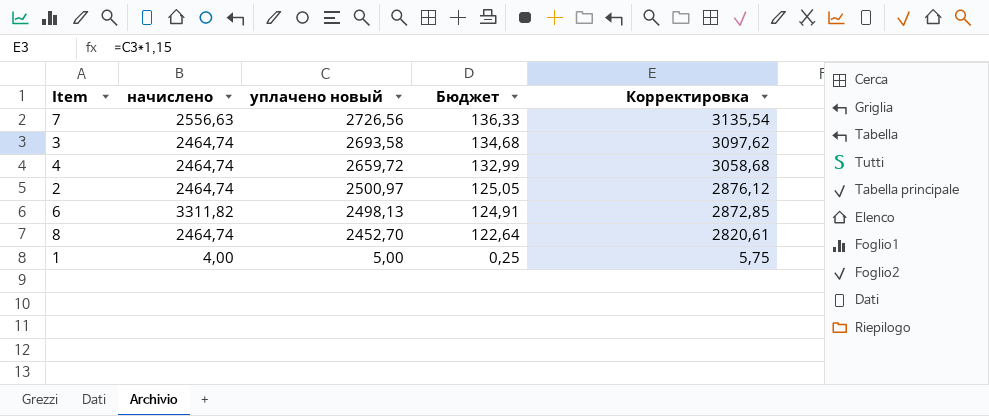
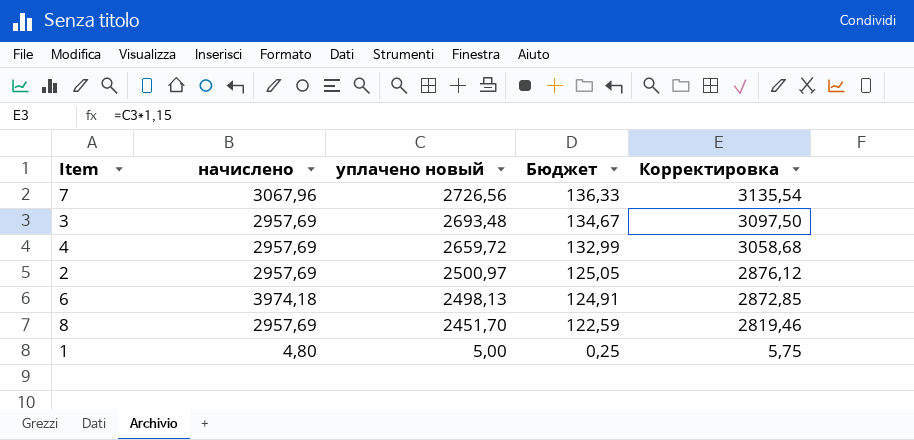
7 | начислено: 2556,63 -> 3067,96
3 | начислено: 2464,74 -> 2957,69
3 | уплачено новый: 2693,58 -> 2693,48
3 | Бюджет: 134,68 -> 134,67
3 | Корректировка: 3097,62 -> 3097,50
4 | начислено: 2464,74 -> 2957,69
2 | начислено: 2464,74 -> 2957,69
6 | начислено: 3311,82 -> 3974,18
8 | начислено: 2464,74 -> 2957,69
8 | уплачено новый: 2452,70 -> 2451,70
8 | Бюджет: 122,64 -> 122,59
8 | Корректировка: 2820,61 -> 2819,46
1 | начислено: 4,00 -> 4,80

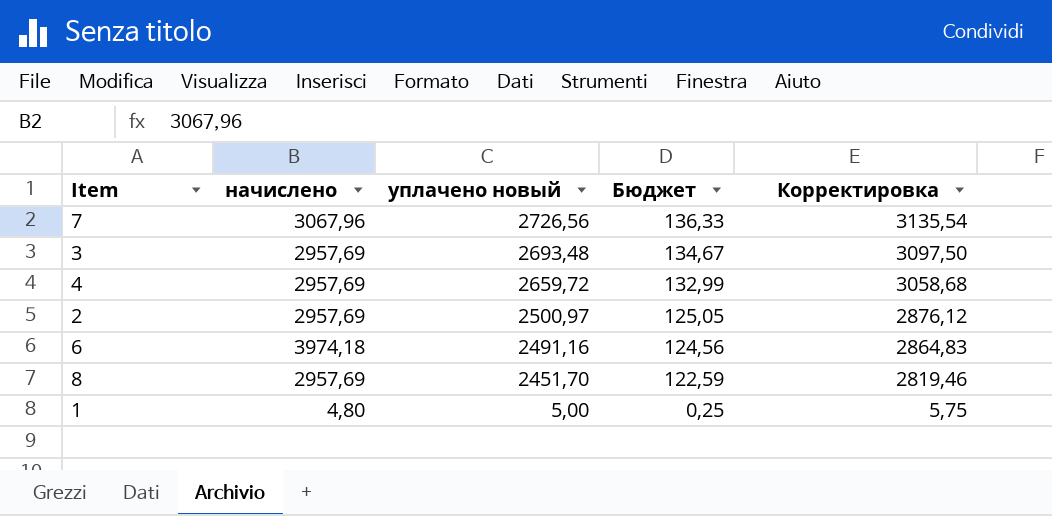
6 | уплачено новый: 2498,13 -> 2491,16
6 | Бюджет: 124,91 -> 124,56
6 | Корректировка: 2872,85 -> 2864,83

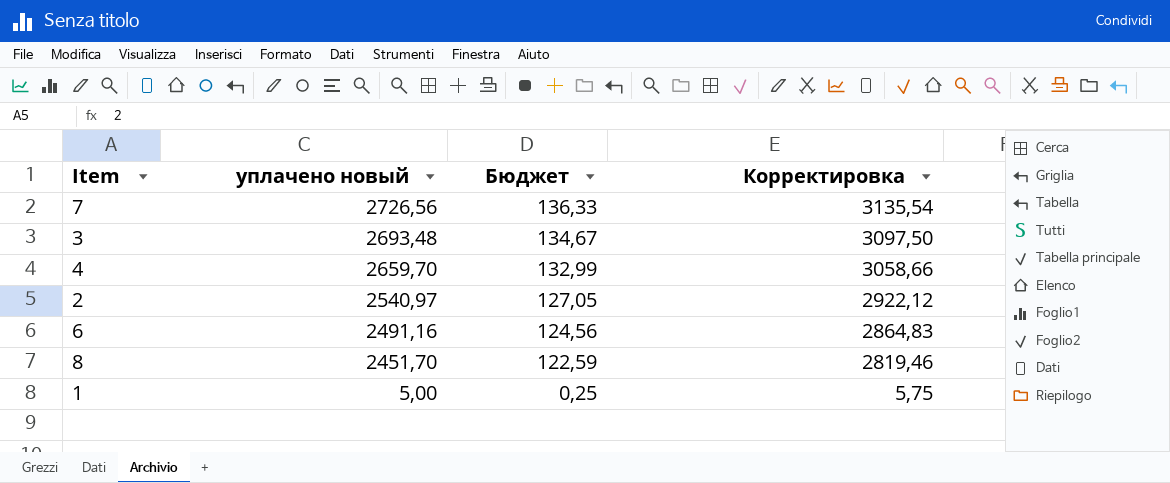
column начислено | position: 2 -> none
4 | уплачено новый: 2659,72 -> 2659,70
4 | Корректировка: 3058,68 -> 3058,66
2 | уплачено новый: 2500,97 -> 2540,97
2 | Бюджет: 125,05 -> 127,05
2 | Корректировка: 2876,12 -> 2922,12

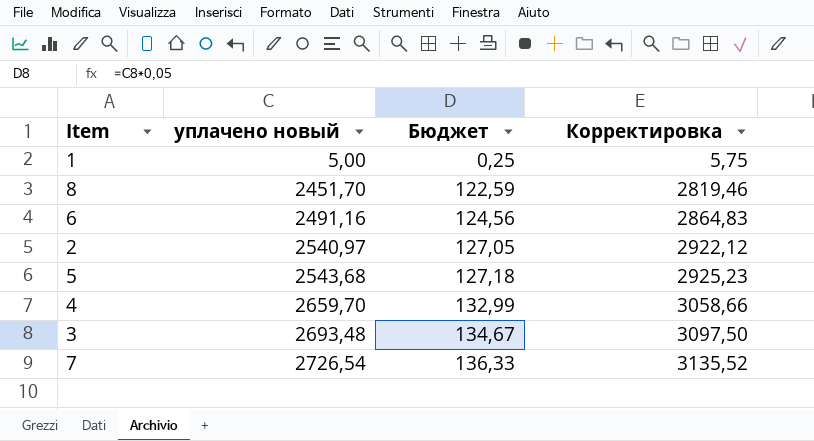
row order: уплачено новый descending -> уплачено новый ascending
row 5: none -> 2543,68 | 127,18 | 2925,23
7 | уплачено новый: 2726,56 -> 2726,54
7 | Корректировка: 3135,54 -> 3135,52

